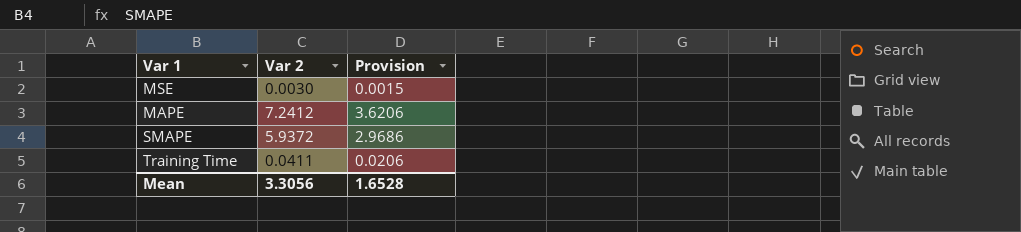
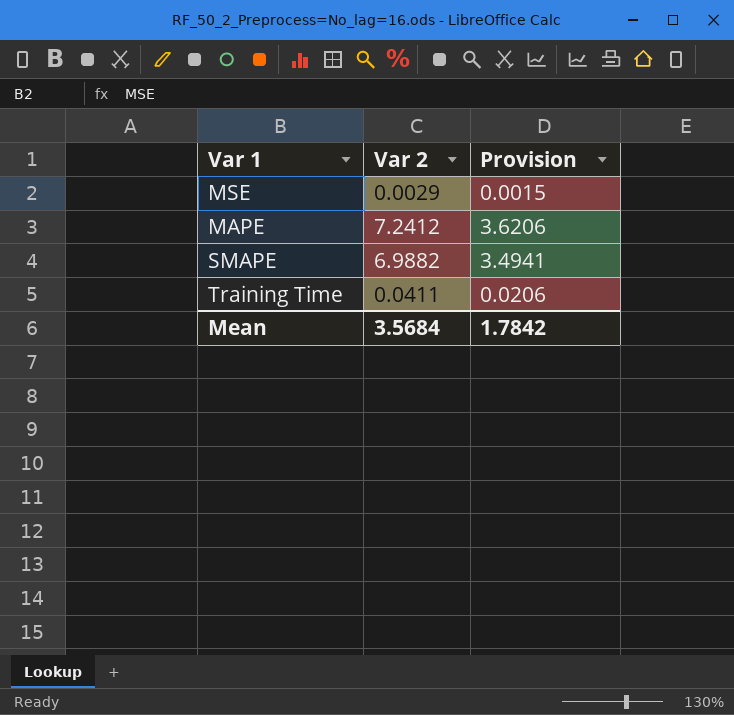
MSE | Var 2: 0.0030 -> 0.0029
SMAPE | Var 2: 5.9372 -> 6.9882
SMAPE | Provision: 2.9686 -> 3.4941
Mean | Var 2: 3.3056 -> 3.5684
Mean | Provision: 1.6528 -> 1.7842

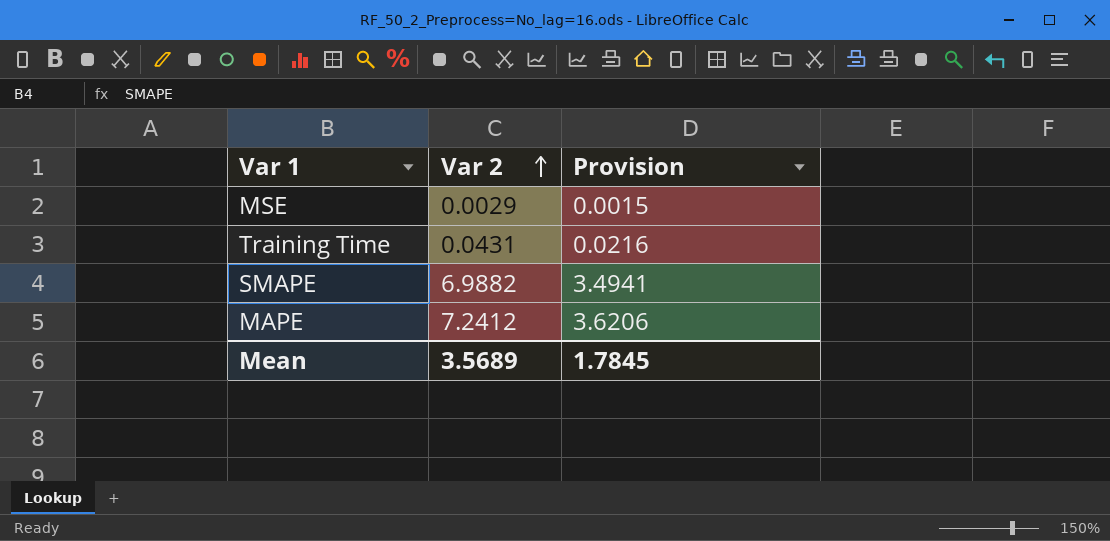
row order: none -> Var 2 ascending
Training Time | Var 2: 0.0411 -> 0.0431
Training Time | Provision: 0.0206 -> 0.0216
Mean | Var 2: 3.5684 -> 3.5689
Mean | Provision: 1.7842 -> 1.7845

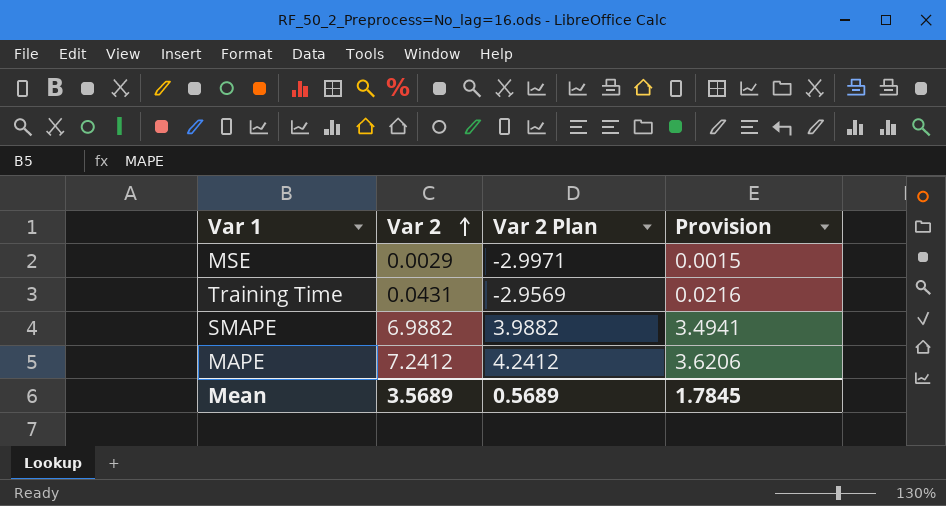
column Var 2 Plan | formula: none -> [Var 2] - 3

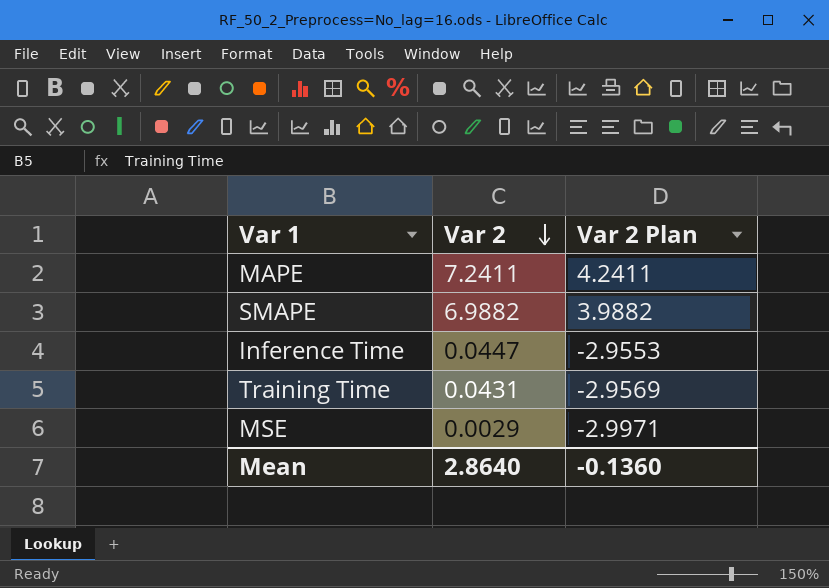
row order: Var 2 ascending -> Var 2 descending
column Provision | formula: [Var 2] * 0.5 -> none
MAPE | Var 2: 7.2412 -> 7.2411
MAPE | Var 2 Plan: 4.2412 -> 4.2411
row Inference Time: none -> 0.0447 | -2.9553
Mean | Var 2: 3.5689 -> 2.8640
Mean | Var 2 Plan: 0.5689 -> -0.1360

